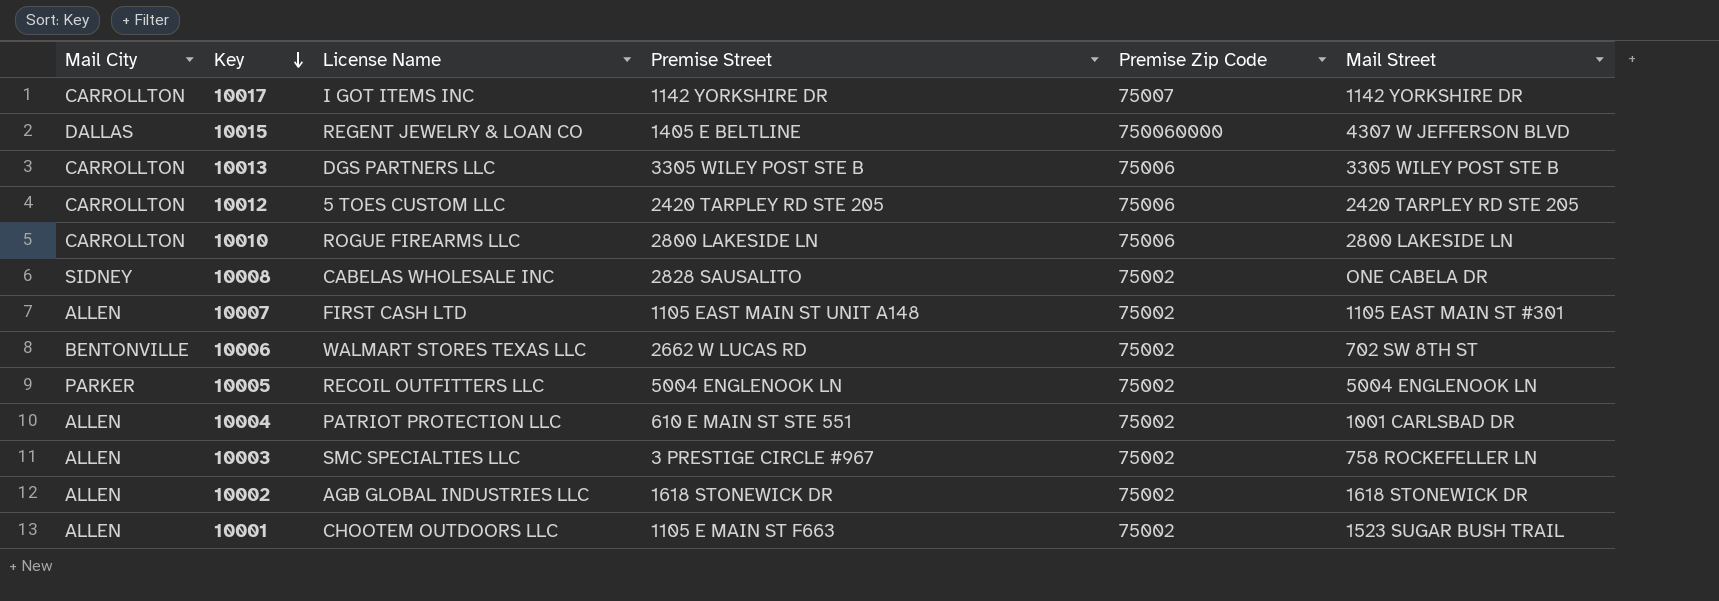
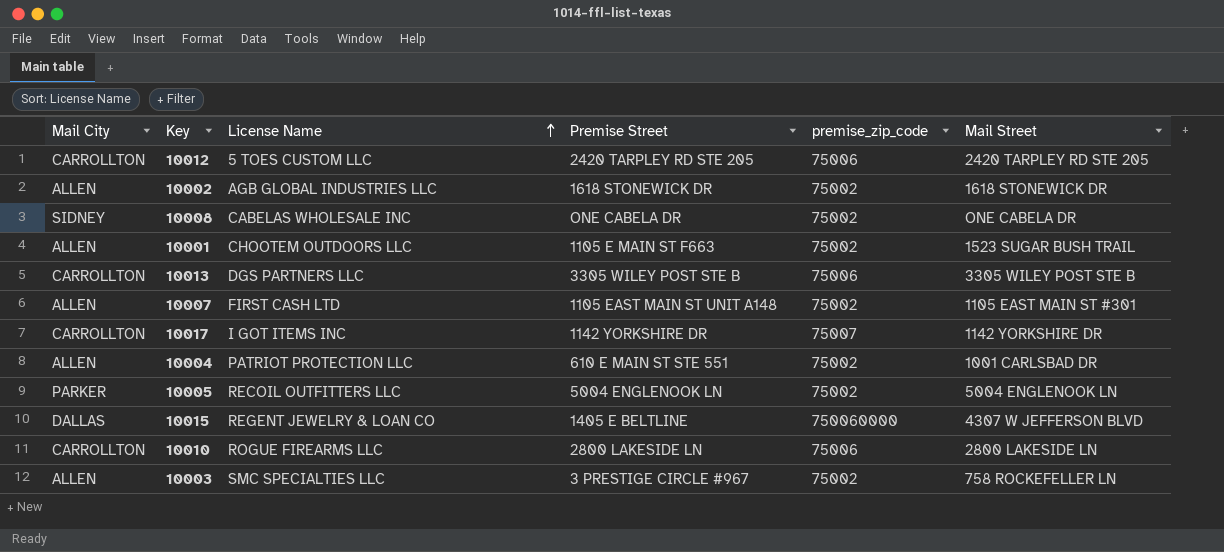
row order: Key descending -> License Name ascending
column name: Premise Zip Code -> premise_zip_code
row 10006: BENTONVILLE | WALMART STORES TEXAS LLC | 2662 W LUCAS RD | 75002 | 702 SW 8TH ST -> none
10008 | Premise Street: 2828 SAUSALITO -> ONE CABELA DR

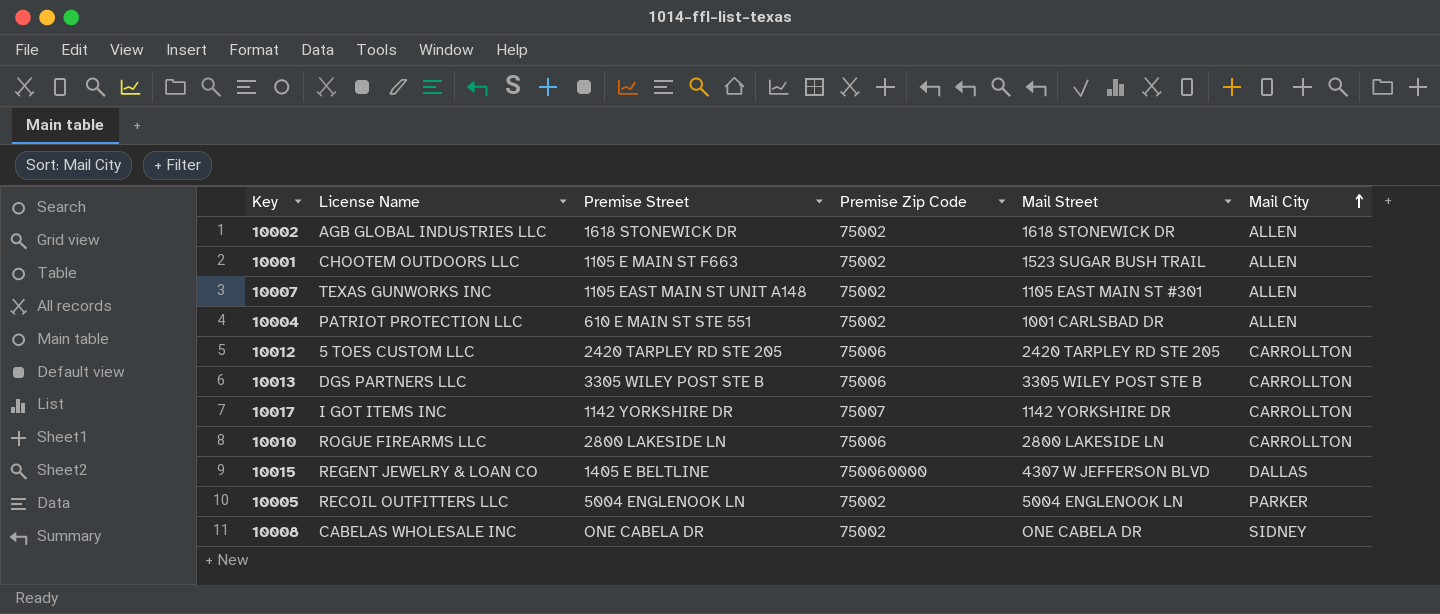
row order: License Name ascending -> Mail City ascending
column name: premise_zip_code -> Premise Zip Code
column Mail City | position: 1 -> 6
row 10003: ALLEN | SMC SPECIALTIES LLC | 3 PRESTIGE CIRCLE #967 | 75002 | 758 ROCKEFELLER LN -> none
10007 | License Name: FIRST CASH LTD -> TEXAS GUNWORKS INC

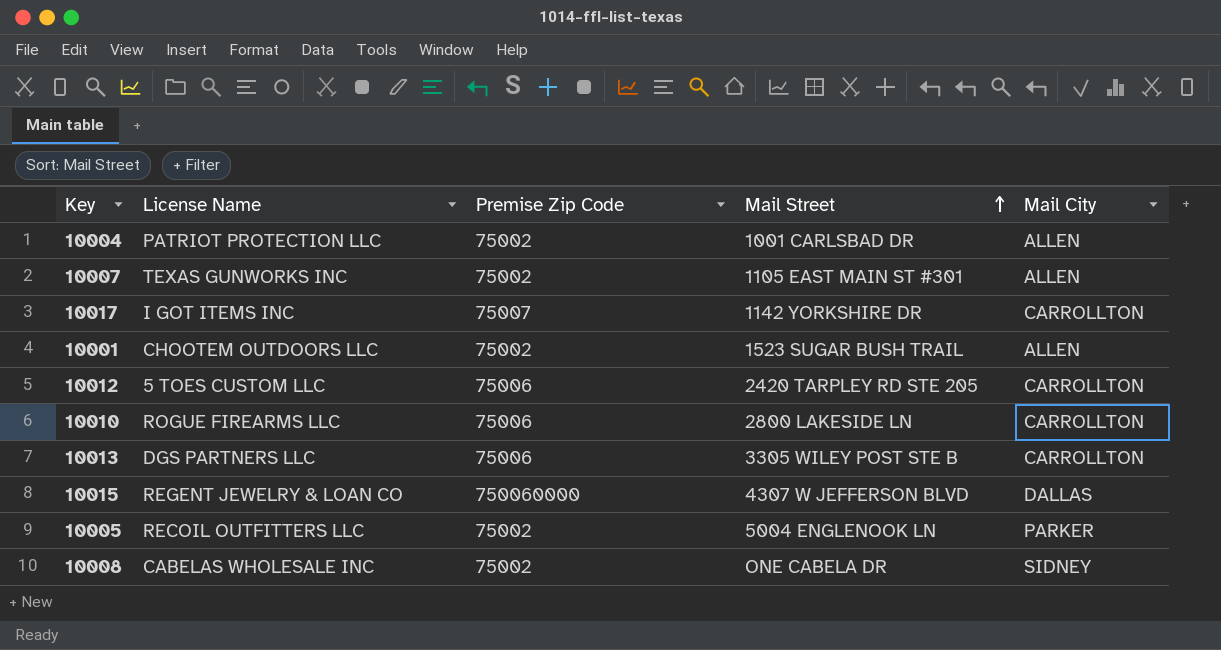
row order: Mail City ascending -> Mail Street ascending
column Premise Street | position: 3 -> none
row 10002: AGB GLOBAL INDUSTRIES LLC | 1618 STONEWICK DR | 75002 | 1618 STONEWICK DR | ALLEN -> none

